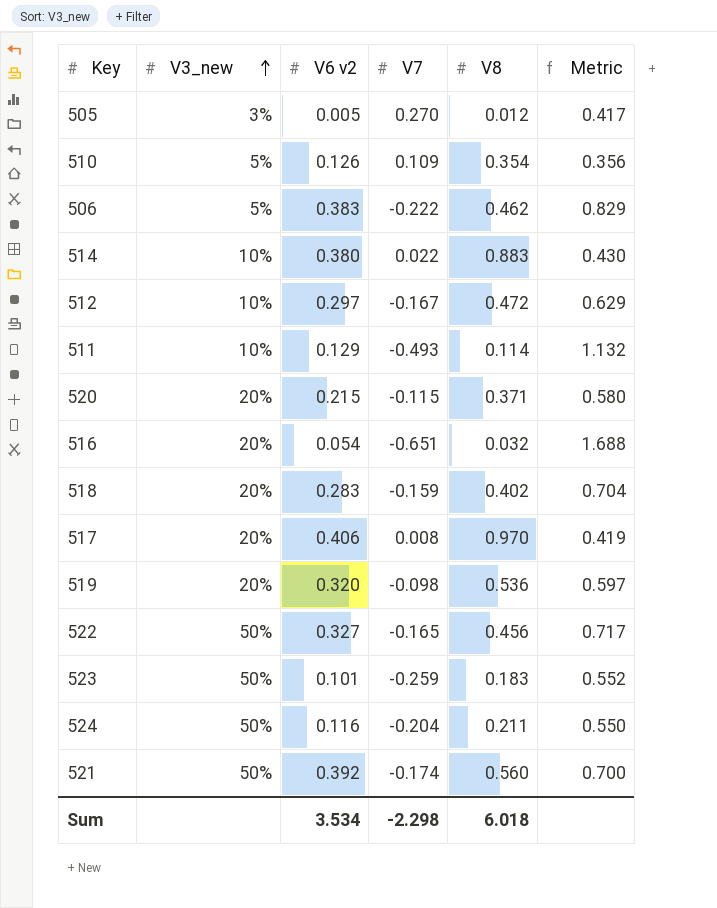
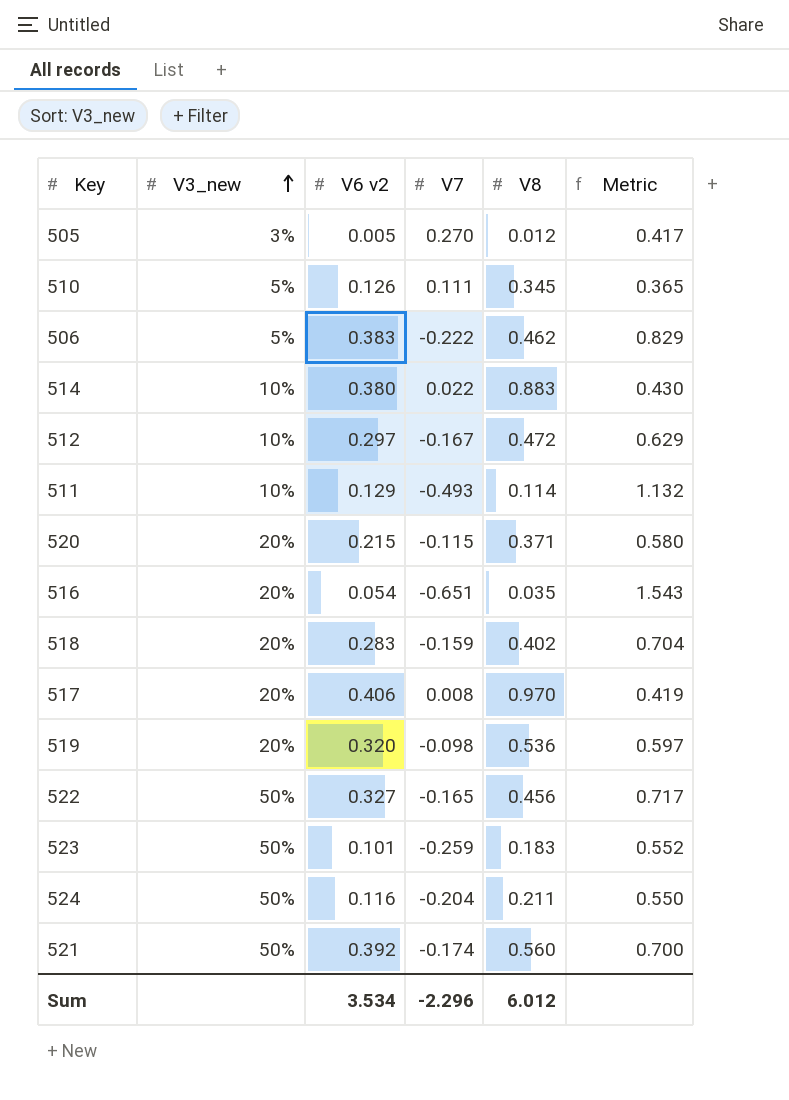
510 | V7: 0.109 -> 0.111
510 | V8: 0.354 -> 0.345
510 | Metric: 0.356 -> 0.365
516 | V8: 0.032 -> 0.035
516 | Metric: 1.688 -> 1.543
Sum | V7: -2.298 -> -2.296
Sum | V8: 6.018 -> 6.012

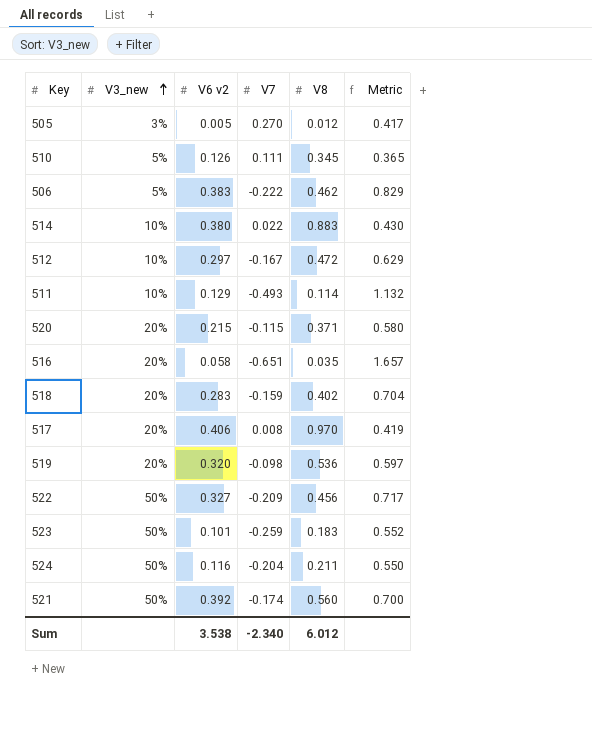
516 | V6 v2: 0.054 -> 0.058
516 | Metric: 1.543 -> 1.657
522 | V7: -0.165 -> -0.209
Sum | V6 v2: 3.534 -> 3.538
Sum | V7: -2.296 -> -2.340

